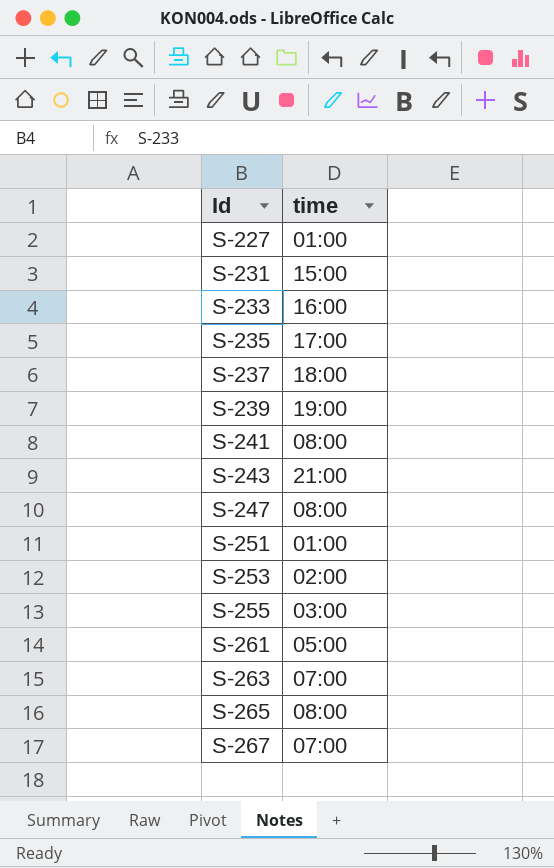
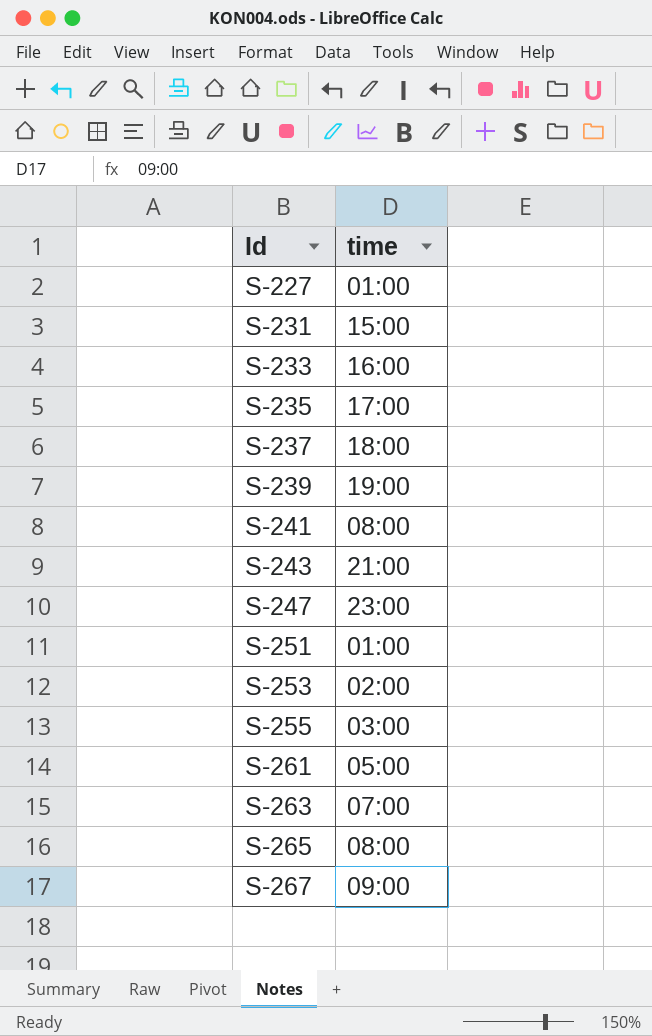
S-247 | time: 08:00 -> 23:00
S-267 | time: 07:00 -> 09:00

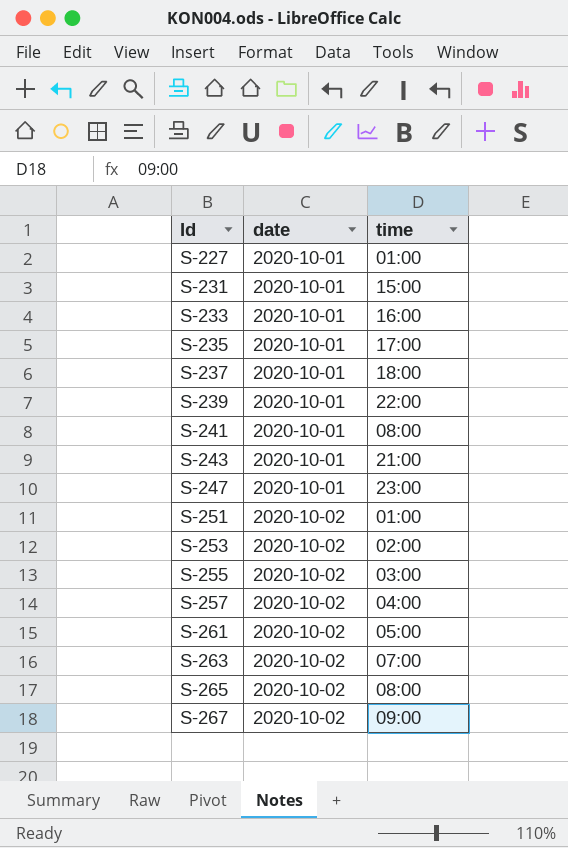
column date | position: none -> 2
S-239 | time: 19:00 -> 22:00
row S-257: none -> 2020-10-02 | 04:00

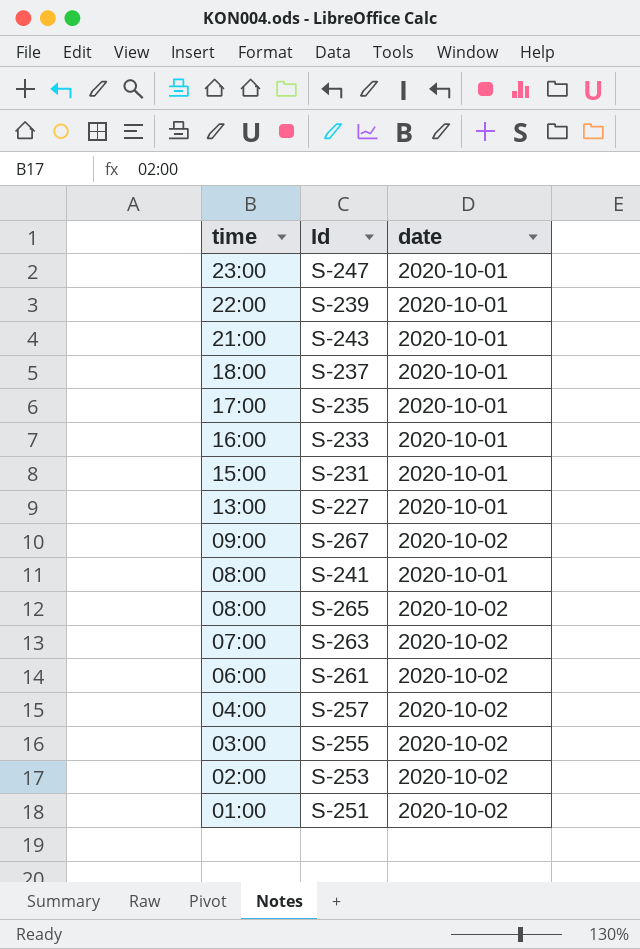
row order: Id ascending -> time descending
column time | position: 3 -> 1
S-227 | time: 01:00 -> 13:00
S-261 | time: 05:00 -> 06:00

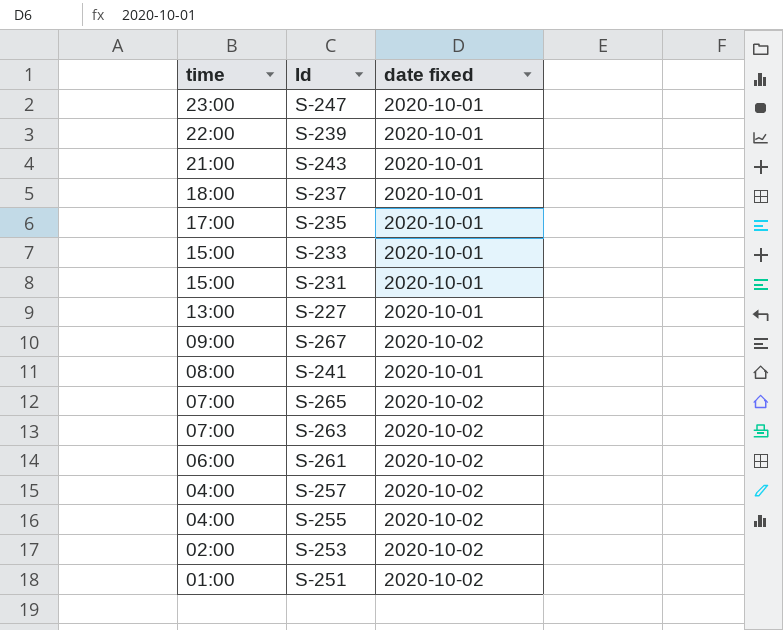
column name: date -> date fixed
S-233 | time: 16:00 -> 15:00
S-265 | time: 08:00 -> 07:00
S-255 | time: 03:00 -> 04:00

